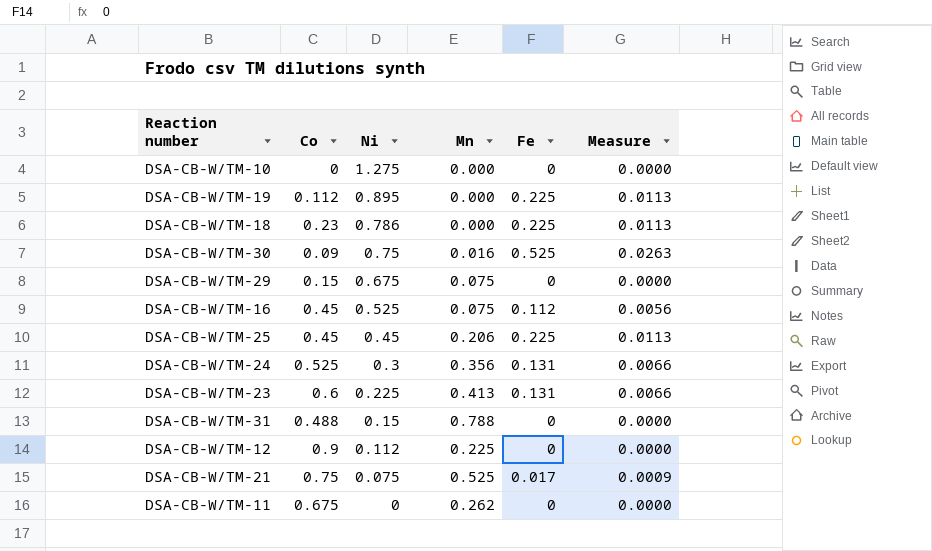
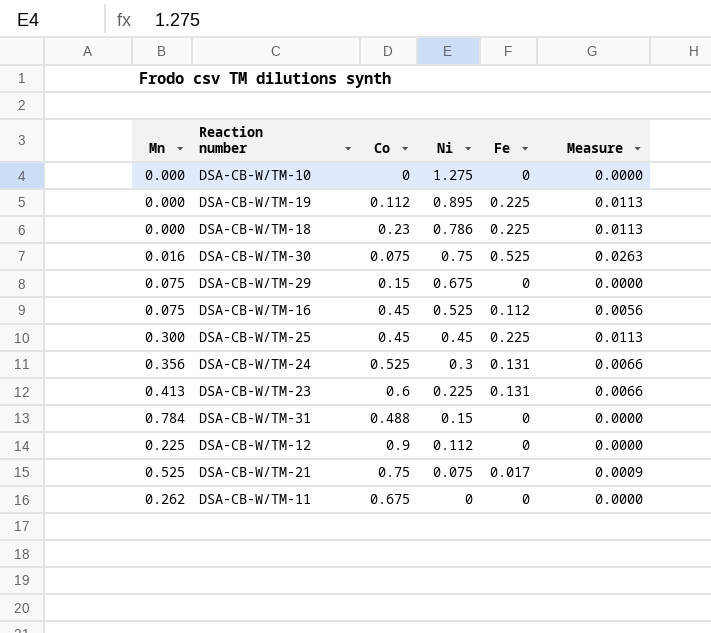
column Mn | position: 4 -> 1
DSA-CB-W/TM-30 | Co: 0.09 -> 0.075
DSA-CB-W/TM-25 | Mn: 0.206 -> 0.300
DSA-CB-W/TM-31 | Mn: 0.788 -> 0.784

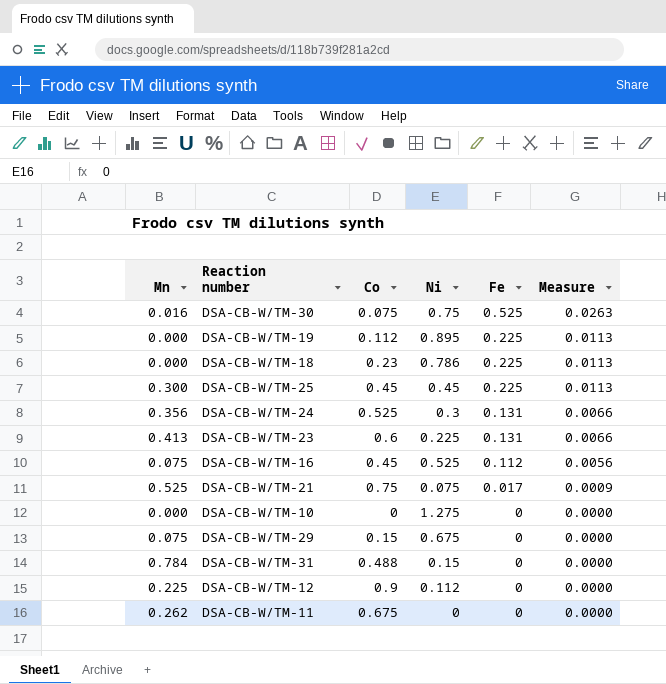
row order: Ni descending -> Fe descending

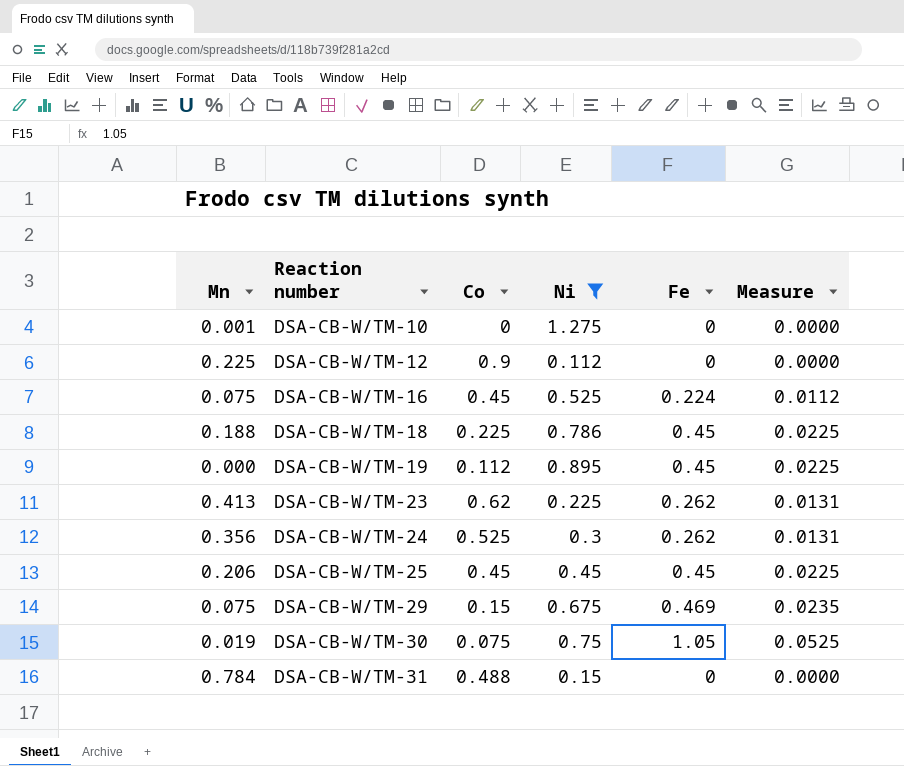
filter: none -> Ni >= 0.112
row order: Fe descending -> Reaction number ascending
DSA-CB-W/TM-10 | Mn: 0.000 -> 0.001
DSA-CB-W/TM-16 | Fe: 0.112 -> 0.224
DSA-CB-W/TM-16 | Measure: 0.0056 -> 0.0112
DSA-CB-W/TM-18 | Mn: 0.000 -> 0.188
DSA-CB-W/TM-18 | Co: 0.23 -> 0.225
DSA-CB-W/TM-18 | Fe: 0.225 -> 0.45
DSA-CB-W/TM-18 | Measure: 0.0113 -> 0.0225
DSA-CB-W/TM-19 | Fe: 0.225 -> 0.45
DSA-CB-W/TM-19 | Measure: 0.0113 -> 0.0225
DSA-CB-W/TM-23 | Co: 0.6 -> 0.62
DSA-CB-W/TM-23 | Fe: 0.131 -> 0.262
DSA-CB-W/TM-23 | Measure: 0.0066 -> 0.0131
DSA-CB-W/TM-24 | Fe: 0.131 -> 0.262
DSA-CB-W/TM-24 | Measure: 0.0066 -> 0.0131
DSA-CB-W/TM-25 | Mn: 0.300 -> 0.206
DSA-CB-W/TM-25 | Fe: 0.225 -> 0.45
DSA-CB-W/TM-25 | Measure: 0.0113 -> 0.0225
DSA-CB-W/TM-29 | Fe: 0 -> 0.469
DSA-CB-W/TM-29 | Measure: 0.0000 -> 0.0235
DSA-CB-W/TM-30 | Mn: 0.016 -> 0.019
DSA-CB-W/TM-30 | Fe: 0.525 -> 1.05
DSA-CB-W/TM-30 | Measure: 0.0263 -> 0.0525

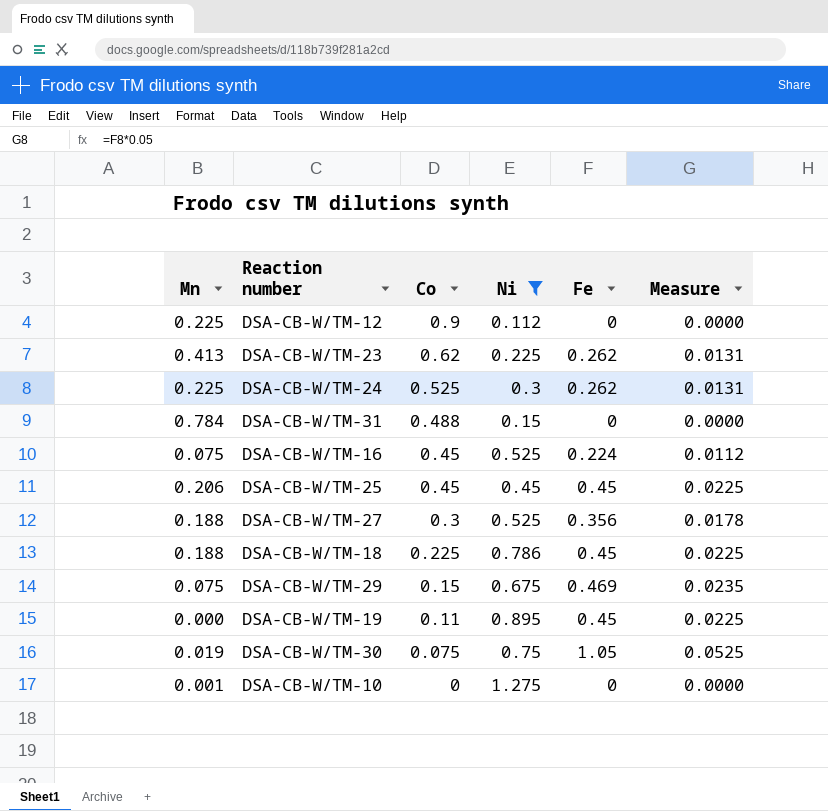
row order: Reaction number ascending -> Co descending
DSA-CB-W/TM-24 | Mn: 0.356 -> 0.225
row DSA-CB-W/TM-27: none -> 0.188 | 0.3 | 0.525 | 0.356 | 0.0178
DSA-CB-W/TM-19 | Co: 0.112 -> 0.11

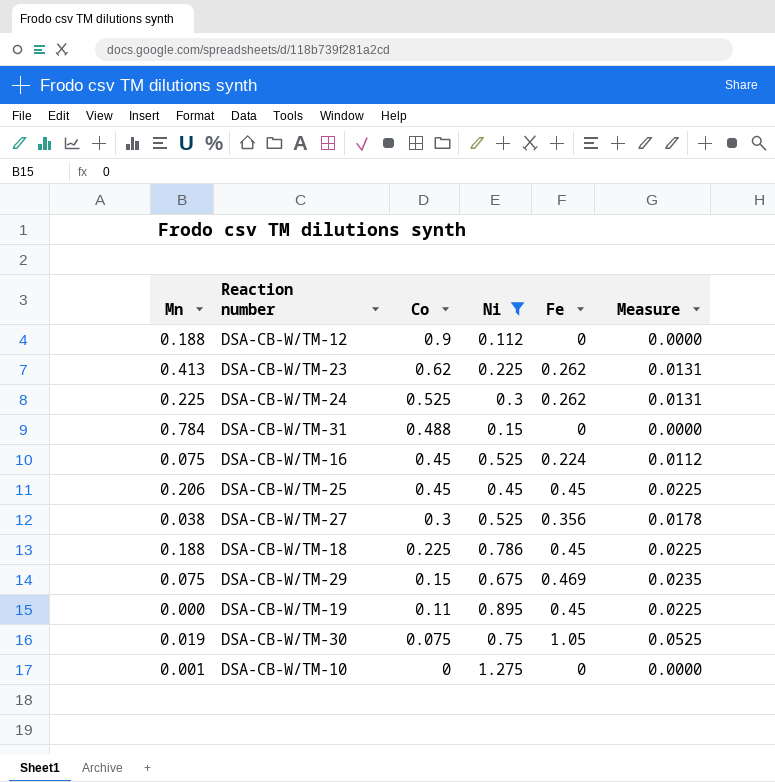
DSA-CB-W/TM-12 | Mn: 0.225 -> 0.188
DSA-CB-W/TM-27 | Mn: 0.188 -> 0.038

